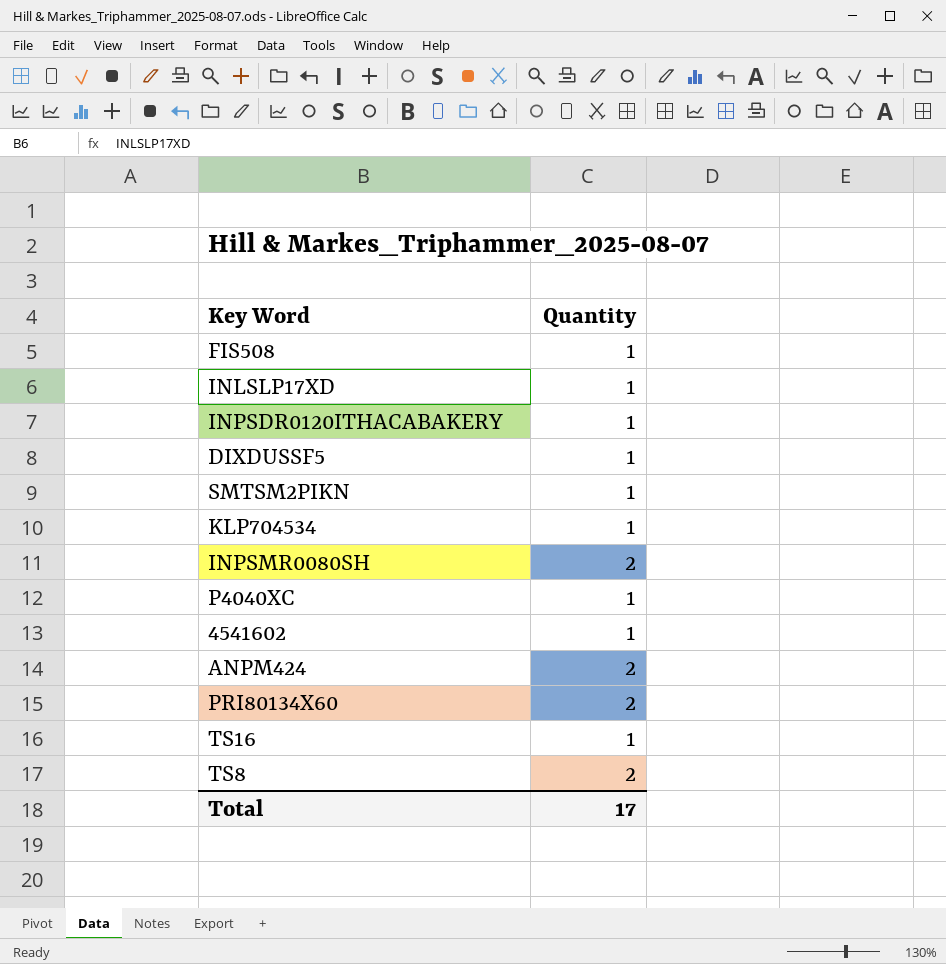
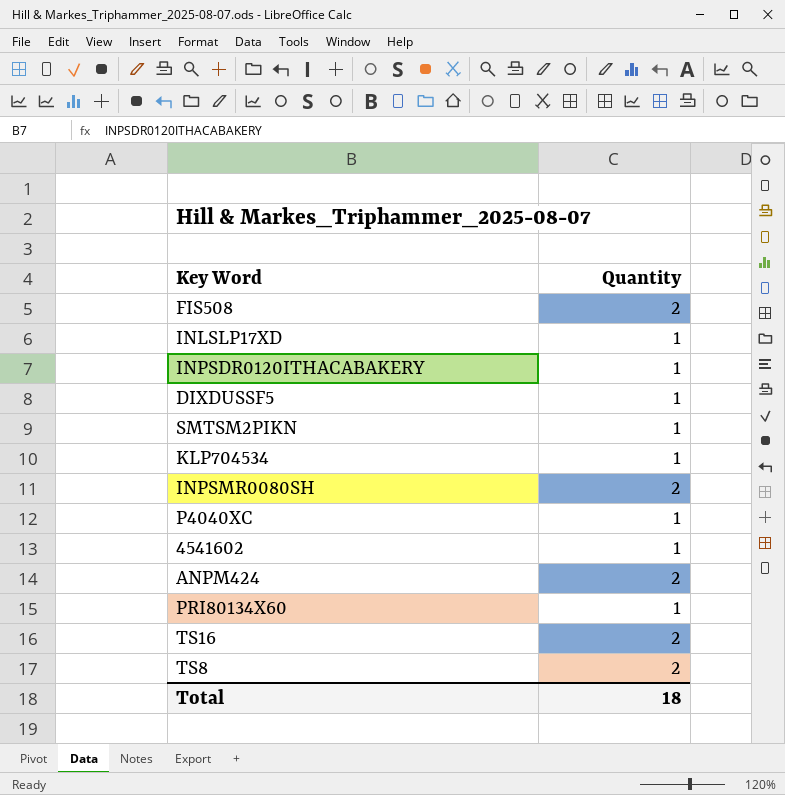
FIS508 | Quantity: 1 -> 2
PRI80134X60 | Quantity: 2 -> 1
TS16 | Quantity: 1 -> 2
Total | Quantity: 17 -> 18

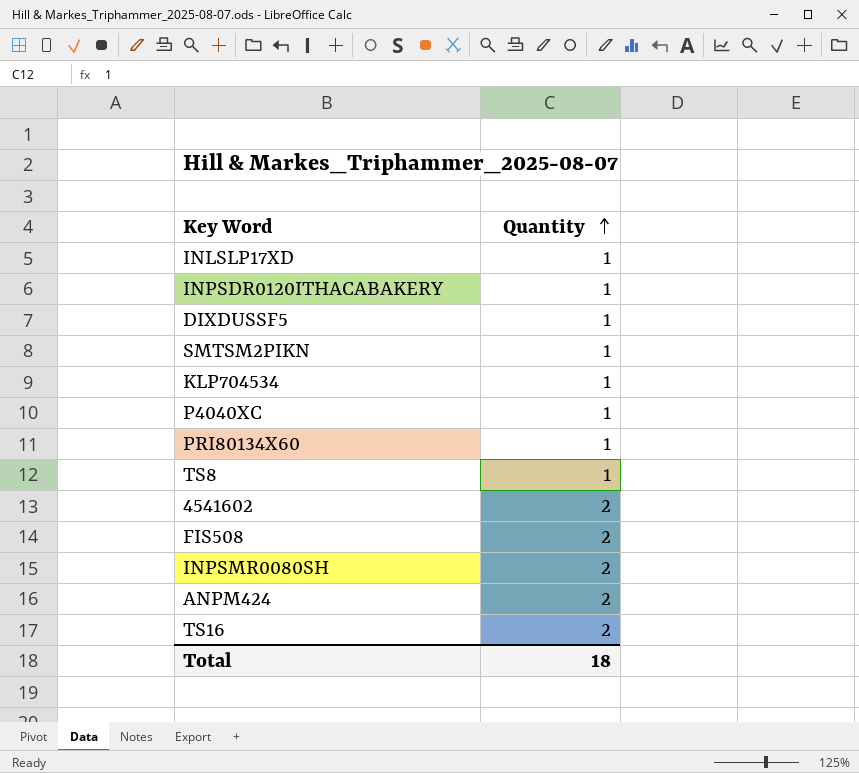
row order: none -> Quantity ascending
TS8 | Quantity: 2 -> 1
4541602 | Quantity: 1 -> 2

